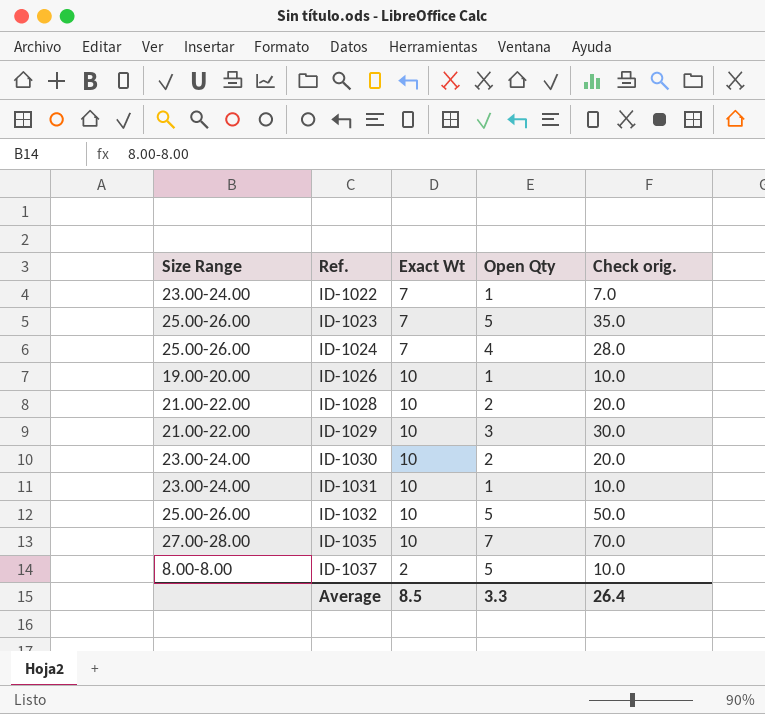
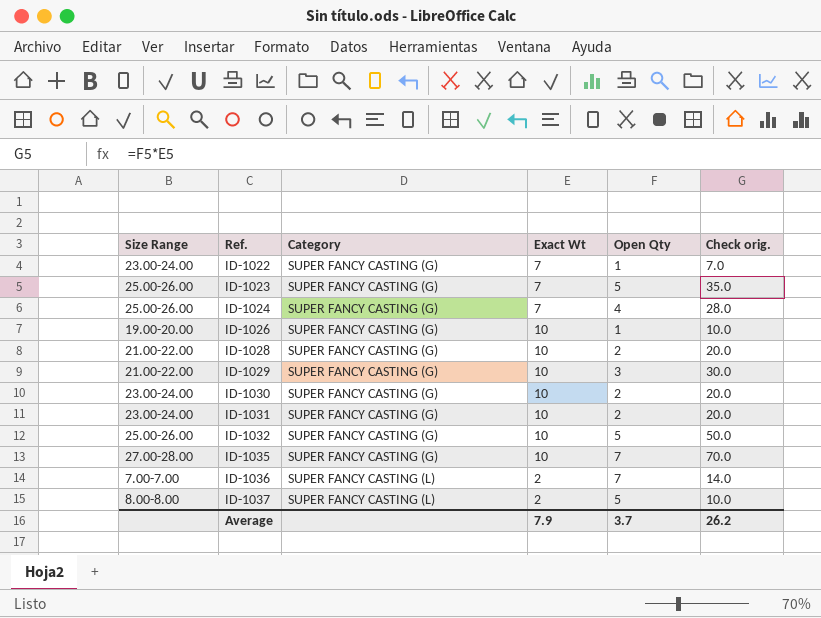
column Category | position: none -> 3
ID-1031 | Open Qty: 1 -> 2
ID-1031 | Check orig.: 10.0 -> 20.0
row ID-1036: none -> 7.00-7.00 | SUPER FANCY CASTING (L) | 2 | 7 | 14.0
Average | Exact Wt: 8.5 -> 7.9
Average | Open Qty: 3.3 -> 3.7
Average | Check orig.: 26.4 -> 26.2

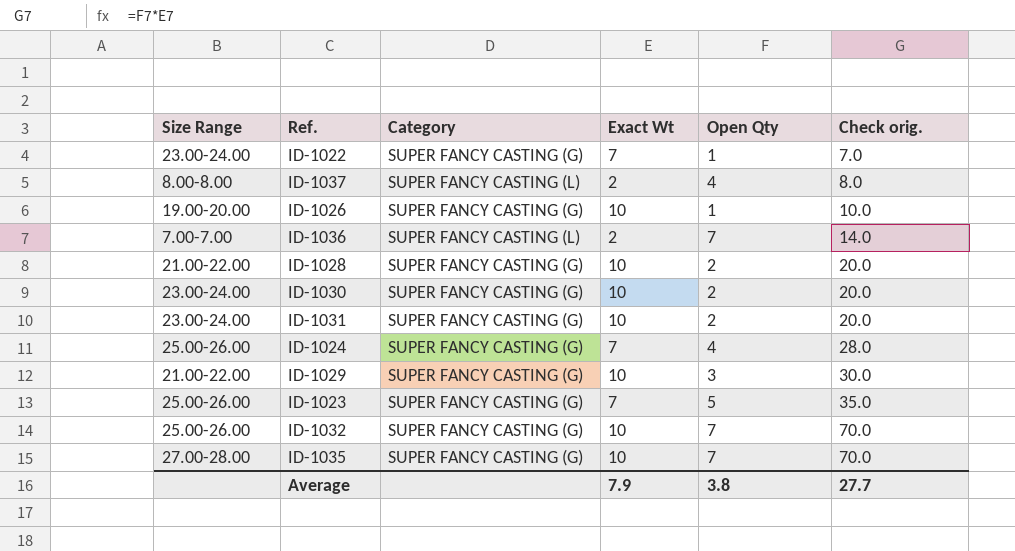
row order: Ref. ascending -> Check orig. ascending
ID-1037 | Open Qty: 5 -> 4
ID-1037 | Check orig.: 10.0 -> 8.0
ID-1032 | Open Qty: 5 -> 7
ID-1032 | Check orig.: 50.0 -> 70.0
Average | Open Qty: 3.7 -> 3.8
Average | Check orig.: 26.2 -> 27.7

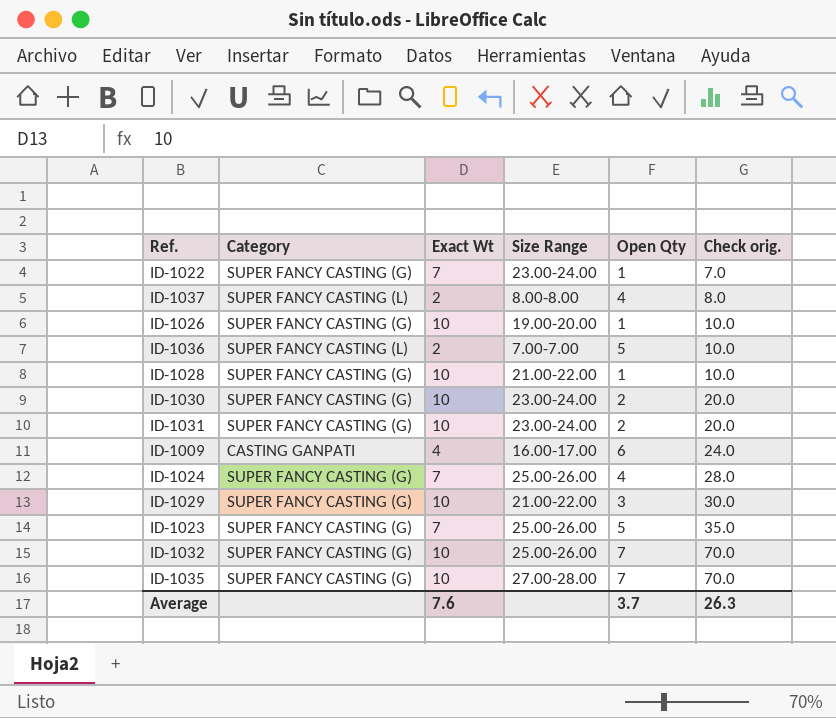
column Size Range | position: 1 -> 4
ID-1036 | Open Qty: 7 -> 5
ID-1036 | Check orig.: 14.0 -> 10.0
ID-1028 | Open Qty: 2 -> 1
ID-1028 | Check orig.: 20.0 -> 10.0
row ID-1009: none -> CASTING GANPATI | 4 | 16.00-17.00 | 6 | 24.0
Average | Exact Wt: 7.9 -> 7.6
Average | Open Qty: 3.8 -> 3.7
Average | Check orig.: 27.7 -> 26.3

